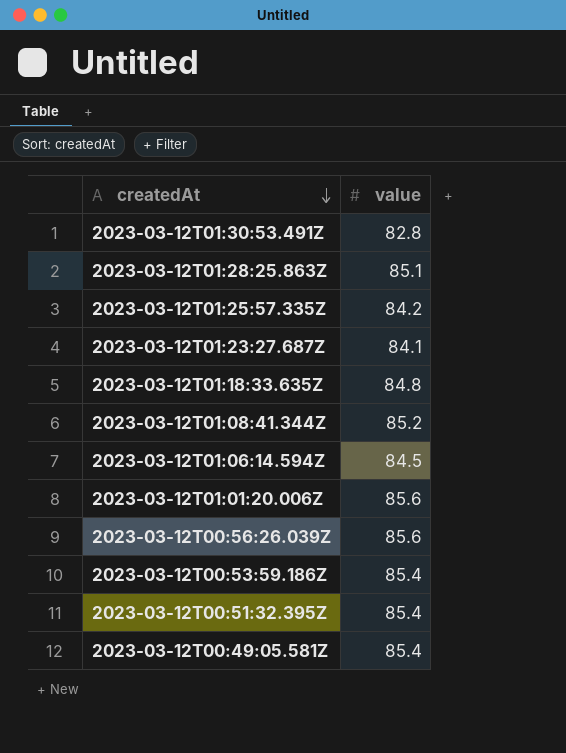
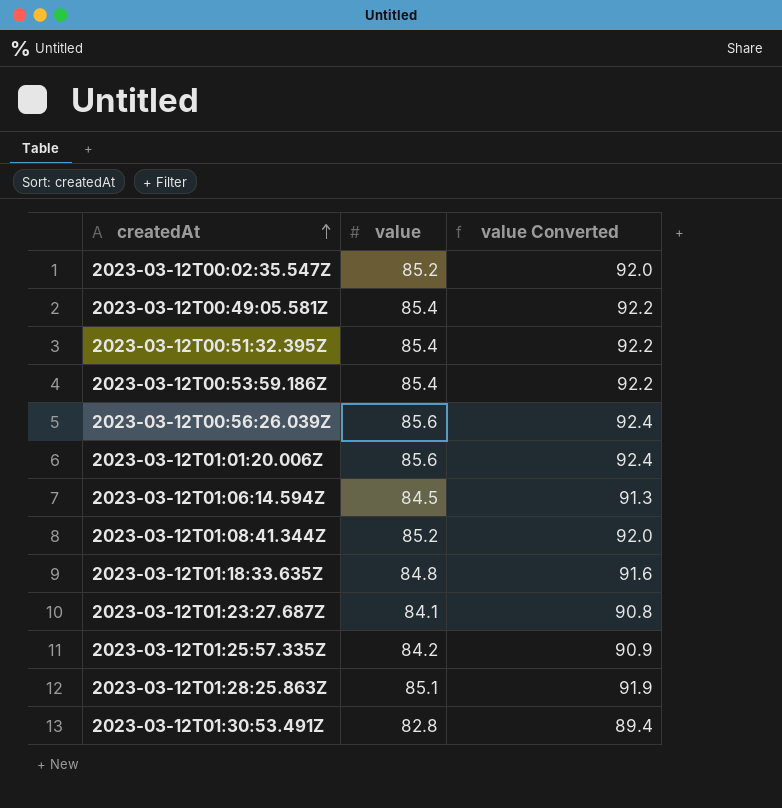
row order: createdAt descending -> createdAt ascending
column value Converted | formula: none -> [value] * 1.08
row 2023-03-12T00:02:35.547Z: none -> 85.2 | 92.0

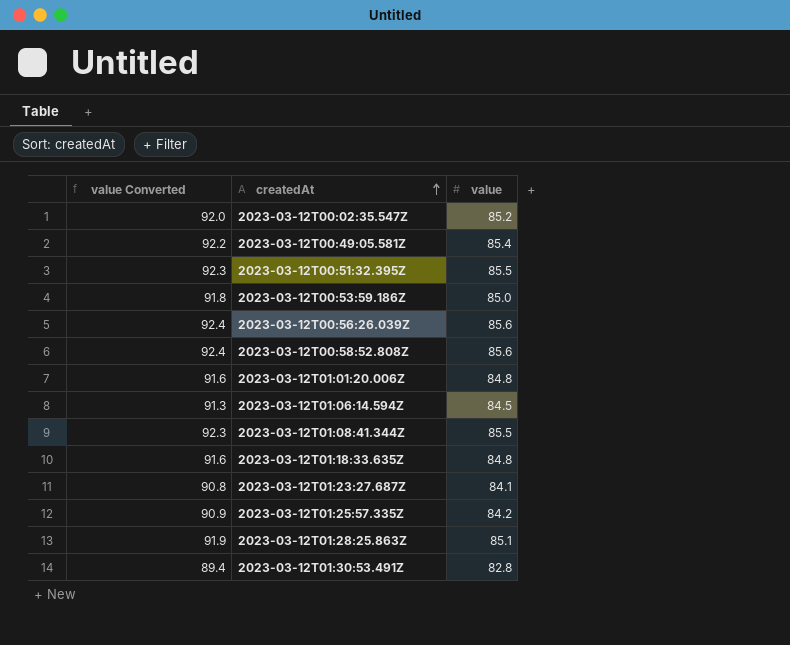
column value Converted | position: 3 -> 1
2023-03-12T00:51:32.395Z | value Converted: 92.2 -> 92.3
2023-03-12T00:51:32.395Z | value: 85.4 -> 85.5
2023-03-12T00:53:59.186Z | value Converted: 92.2 -> 91.8
2023-03-12T00:53:59.186Z | value: 85.4 -> 85.0
row 2023-03-12T00:58:52.808Z: none -> 92.4 | 85.6
2023-03-12T01:01:20.006Z | value Converted: 92.4 -> 91.6
2023-03-12T01:01:20.006Z | value: 85.6 -> 84.8
2023-03-12T01:08:41.344Z | value Converted: 92.0 -> 92.3
2023-03-12T01:08:41.344Z | value: 85.2 -> 85.5

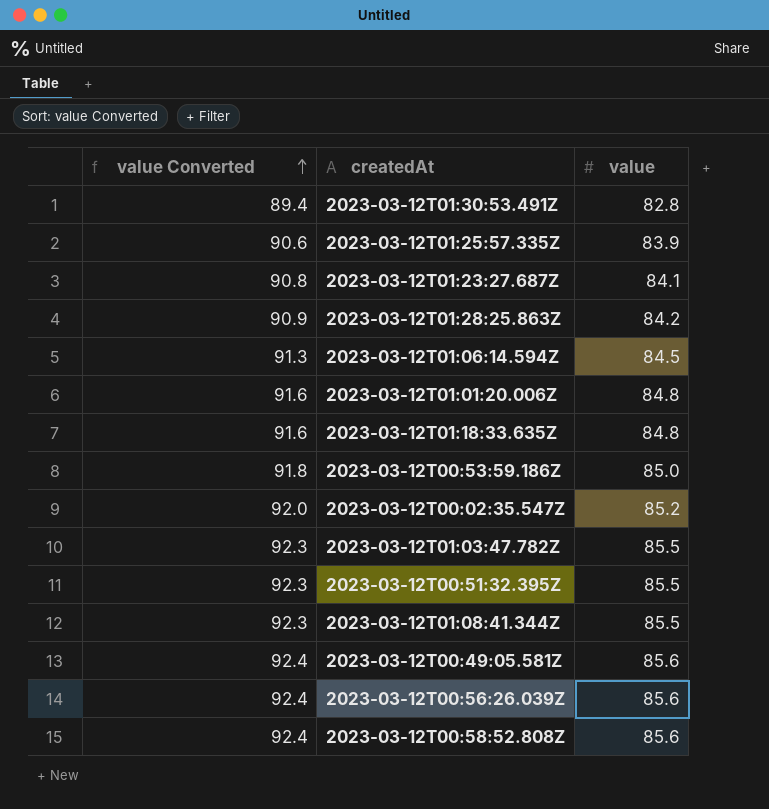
row order: createdAt ascending -> value Converted ascending
2023-03-12T01:25:57.335Z | value Converted: 90.9 -> 90.6
2023-03-12T01:25:57.335Z | value: 84.2 -> 83.9
2023-03-12T01:28:25.863Z | value Converted: 91.9 -> 90.9
2023-03-12T01:28:25.863Z | value: 85.1 -> 84.2
row 2023-03-12T01:03:47.782Z: none -> 92.3 | 85.5
2023-03-12T00:49:05.581Z | value Converted: 92.2 -> 92.4
2023-03-12T00:49:05.581Z | value: 85.4 -> 85.6

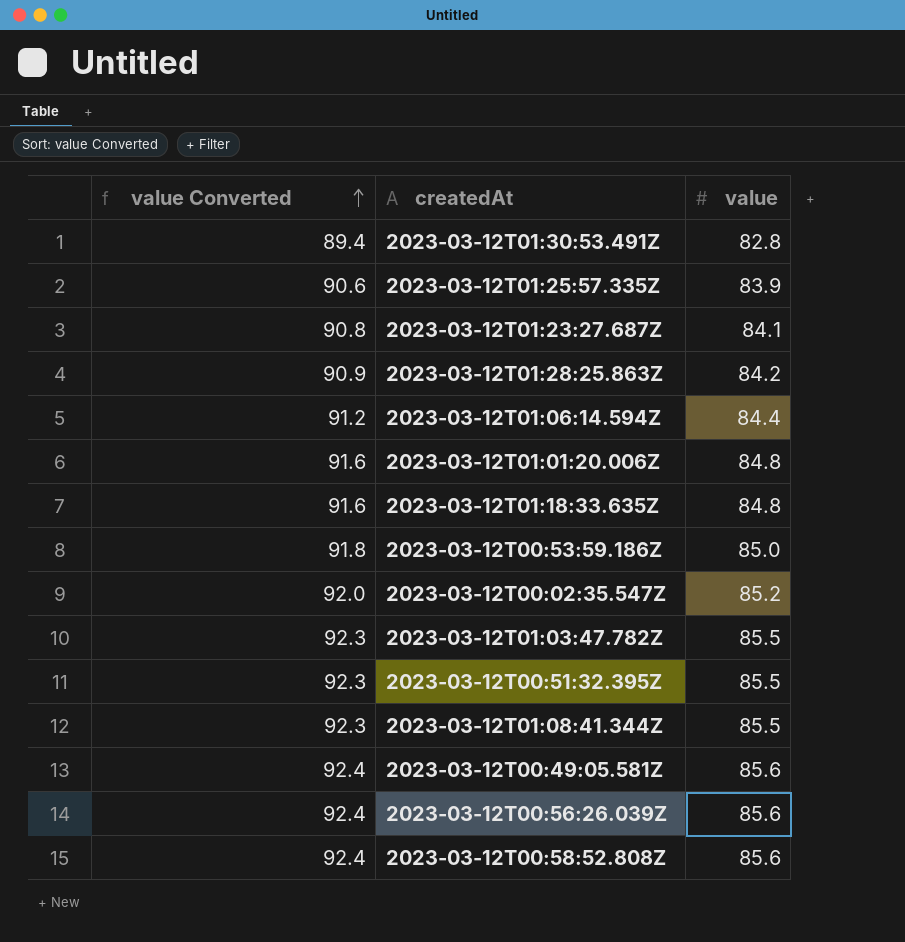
2023-03-12T01:06:14.594Z | value Converted: 91.3 -> 91.2
2023-03-12T01:06:14.594Z | value: 84.5 -> 84.4

